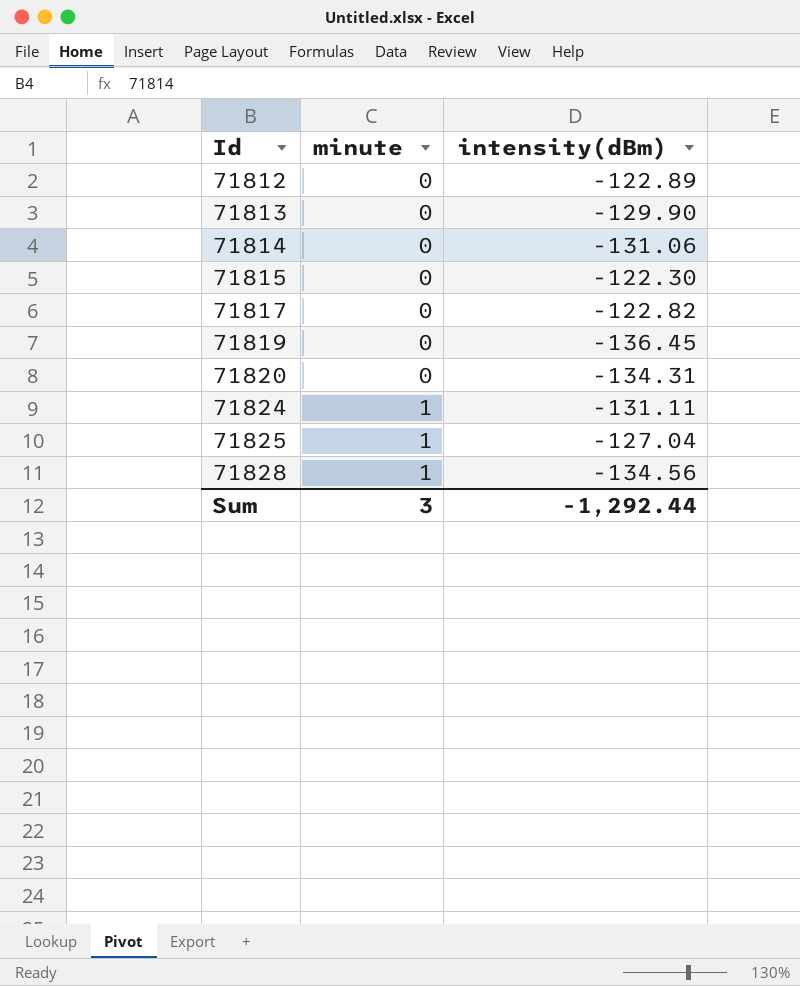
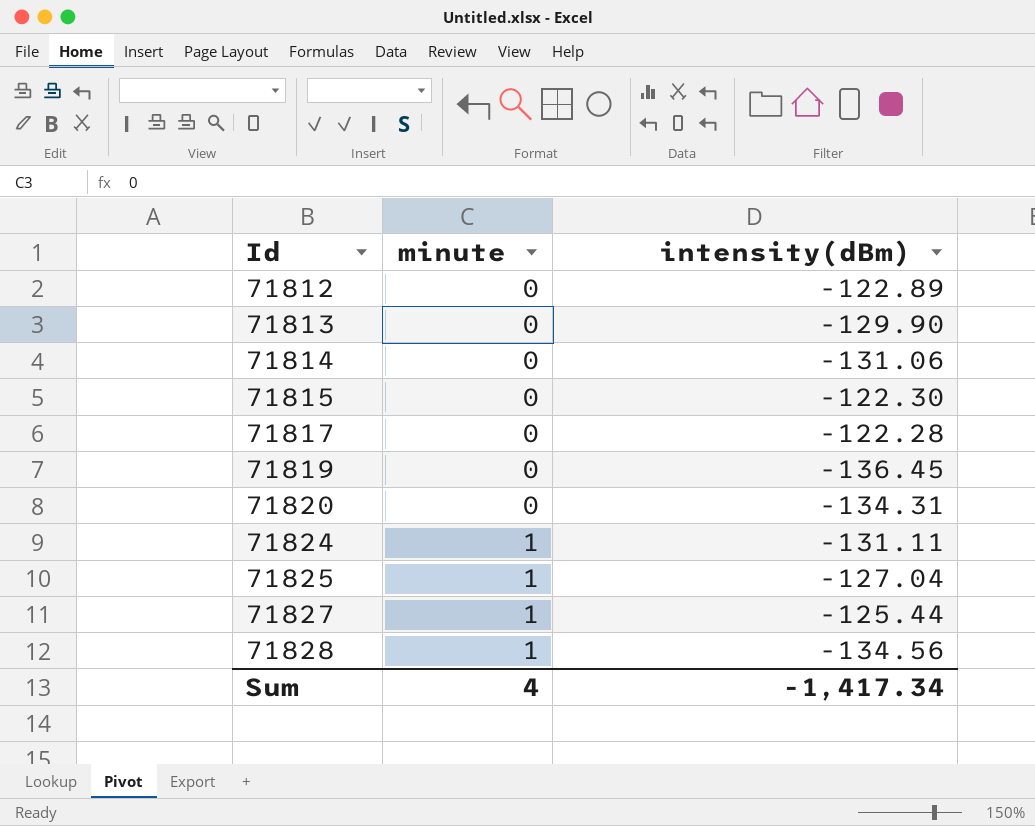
71817 | intensity(dBm): -122.82 -> -122.28
row 71827: none -> 1 | -125.44
Sum | minute: 3 -> 4
Sum | intensity(dBm): -1,292.44 -> -1,417.34

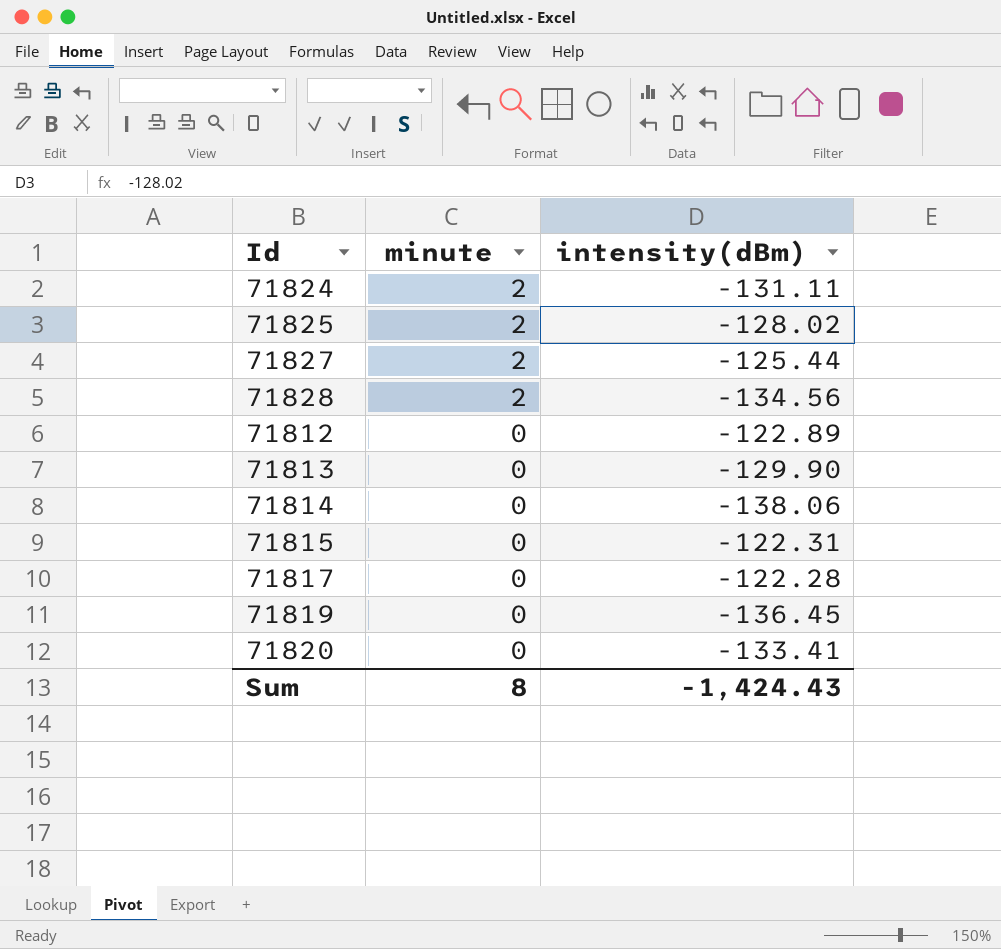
row order: Id ascending -> minute descending
71824 | minute: 1 -> 2
71825 | minute: 1 -> 2
71825 | intensity(dBm): -127.04 -> -128.02
71827 | minute: 1 -> 2
71828 | minute: 1 -> 2
71814 | intensity(dBm): -131.06 -> -138.06
71815 | intensity(dBm): -122.30 -> -122.31
71820 | intensity(dBm): -134.31 -> -133.41
Sum | minute: 4 -> 8
Sum | intensity(dBm): -1,417.34 -> -1,424.43

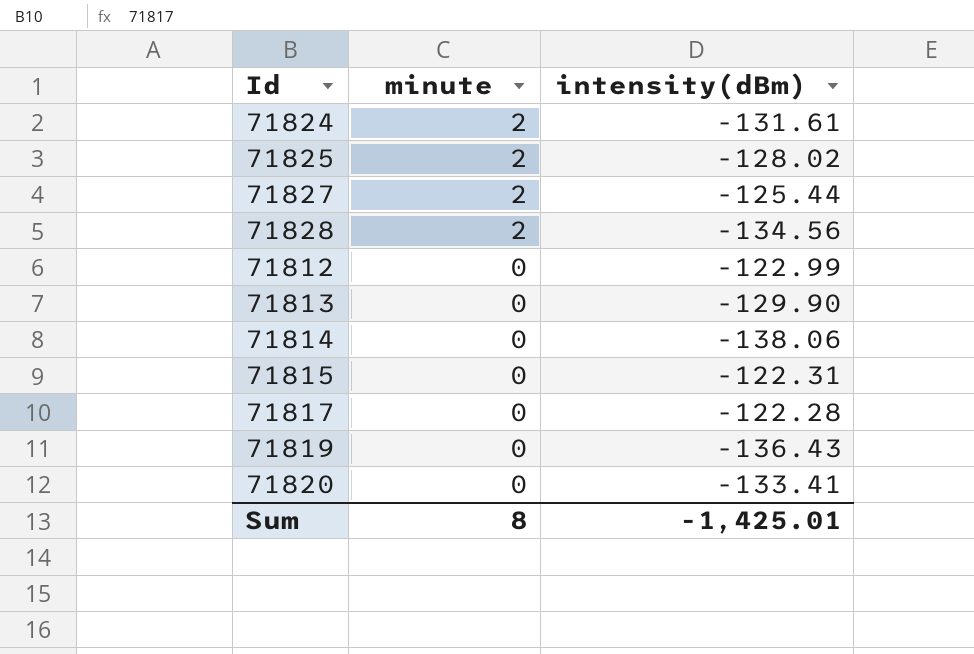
71824 | intensity(dBm): -131.11 -> -131.61
71812 | intensity(dBm): -122.89 -> -122.99
71819 | intensity(dBm): -136.45 -> -136.43
Sum | intensity(dBm): -1,424.43 -> -1,425.01

